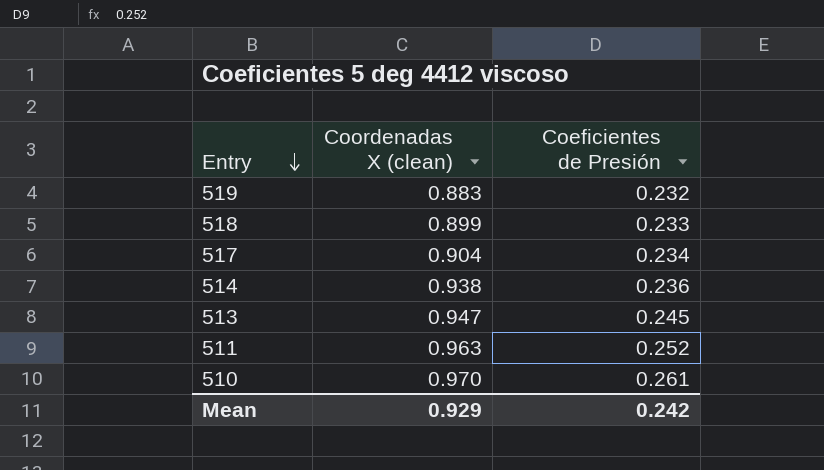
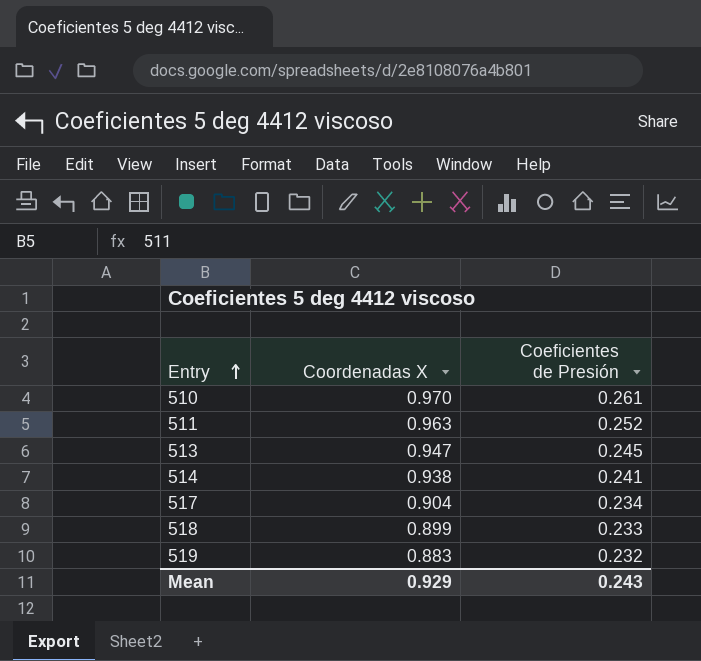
row order: Entry descending -> Entry ascending
column name: Coordenadas X (clean) -> Coordenadas X
514 | Coeficientes de Presión: 0.236 -> 0.241
Mean | Coeficientes de Presión: 0.242 -> 0.243

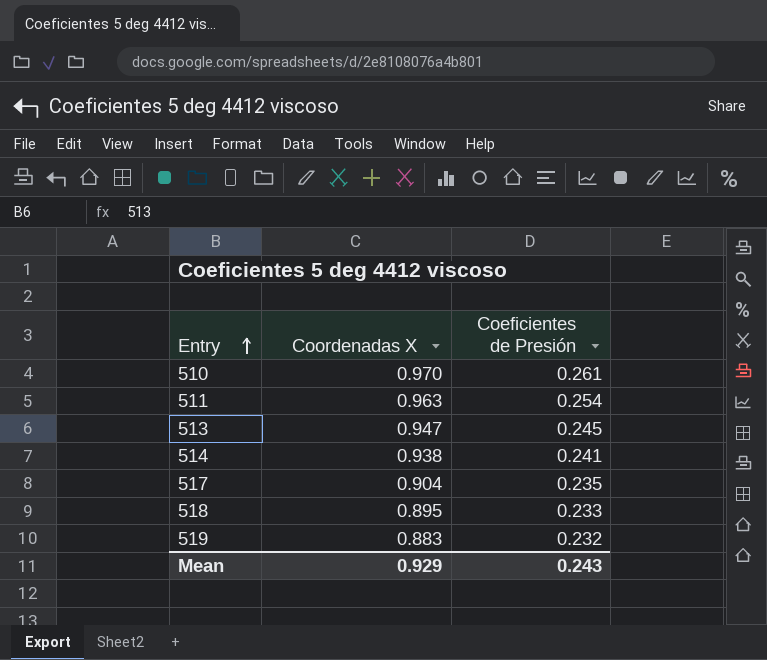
511 | Coeficientes de Presión: 0.252 -> 0.254
517 | Coeficientes de Presión: 0.234 -> 0.235
518 | Coordenadas X: 0.899 -> 0.895

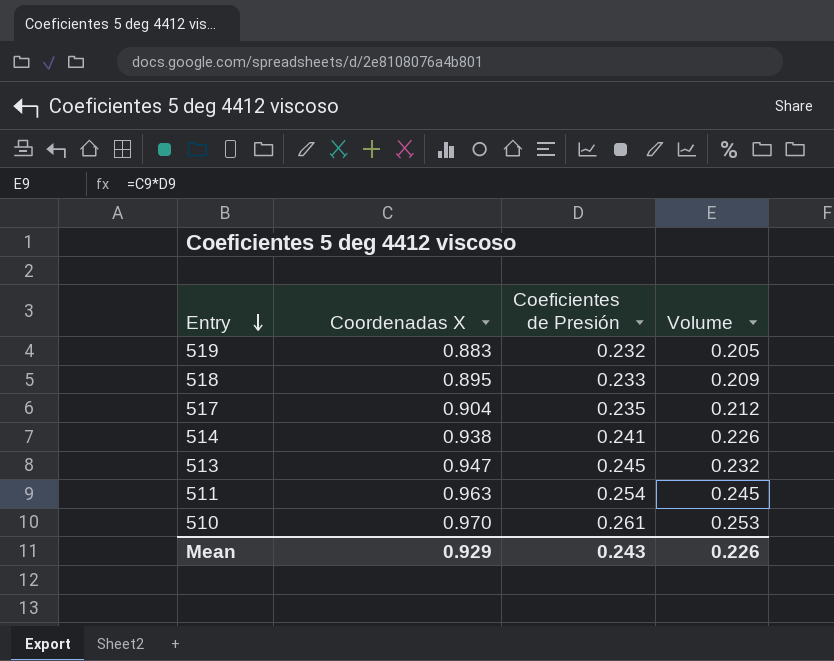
row order: Entry ascending -> Entry descending
column Volume | formula: none -> [Coordenadas X] * [Coeficientes de Presión]

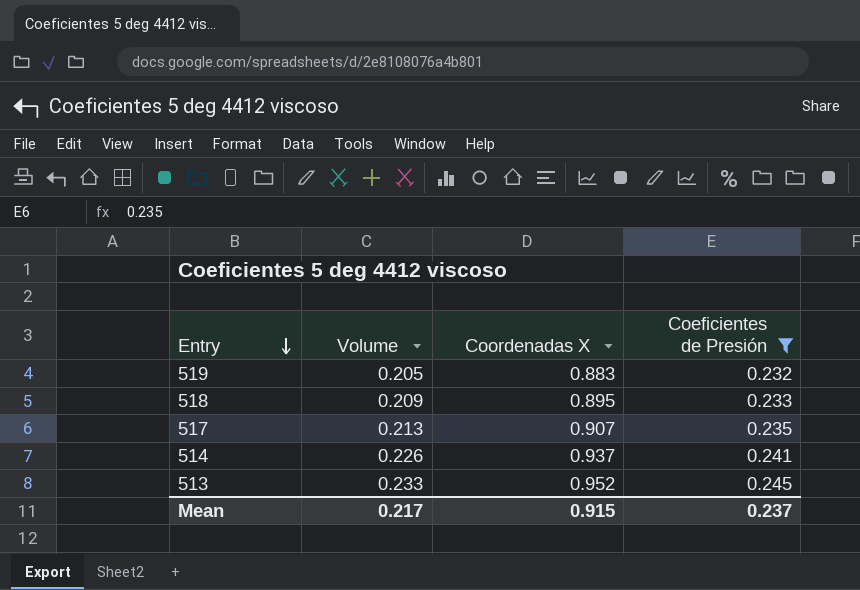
filter: none -> Coeficientes de Presión <= 0.245
column Volume | position: 4 -> 2
517 | Volume: 0.212 -> 0.213
517 | Coordenadas X: 0.904 -> 0.907
514 | Coordenadas X: 0.938 -> 0.937
513 | Volume: 0.232 -> 0.233
513 | Coordenadas X: 0.947 -> 0.952
Mean | Volume: 0.226 -> 0.217
Mean | Coordenadas X: 0.929 -> 0.915
Mean | Coeficientes de Presión: 0.243 -> 0.237

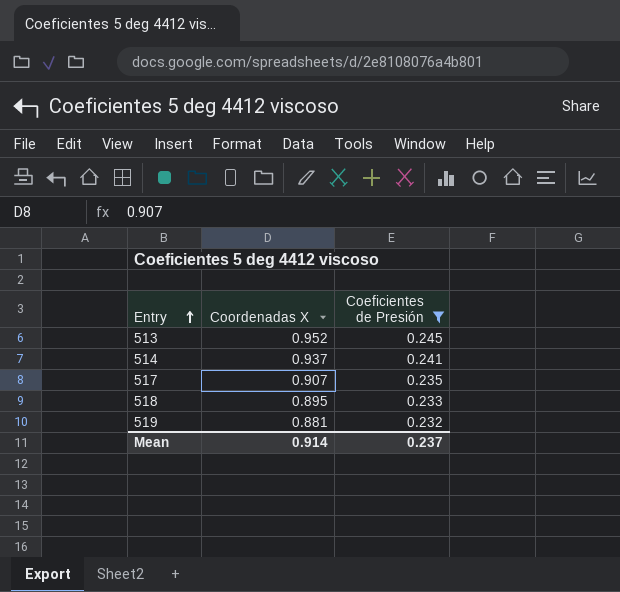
row order: Entry descending -> Entry ascending
column Volume | formula: [Coordenadas X] * [Coeficientes de Presión] -> none
519 | Coordenadas X: 0.883 -> 0.881
Mean | Coordenadas X: 0.915 -> 0.914

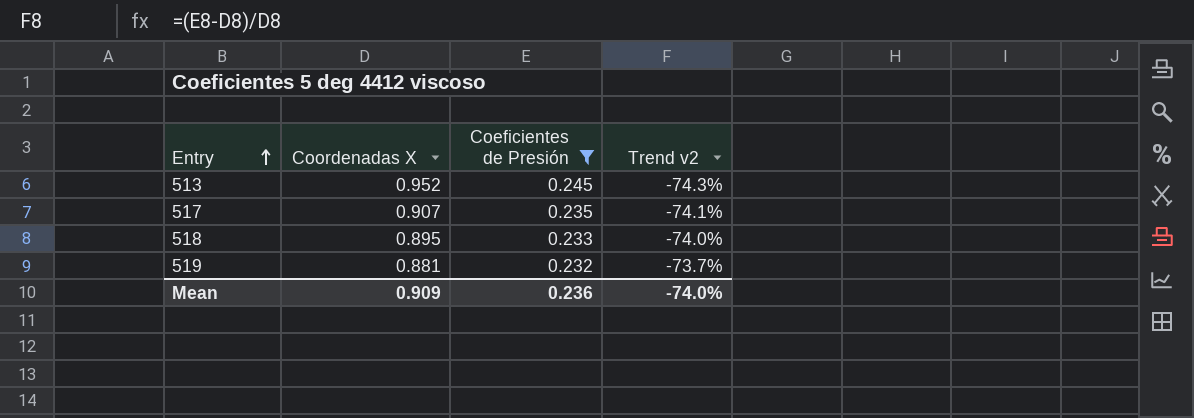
column Trend v2 | formula: none -> ([Coeficientes de Presión] - [Coordenadas X]) / [Coordenadas X]
row 514: 0.937 | 0.241 -> none
Mean | Coordenadas X: 0.914 -> 0.909
Mean | Coeficientes de Presión: 0.237 -> 0.236

